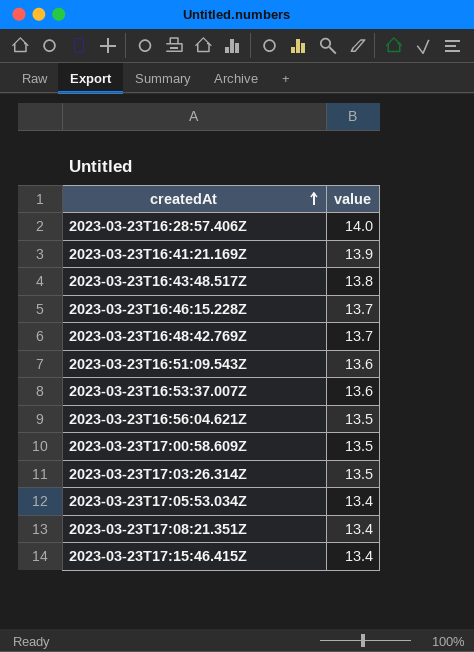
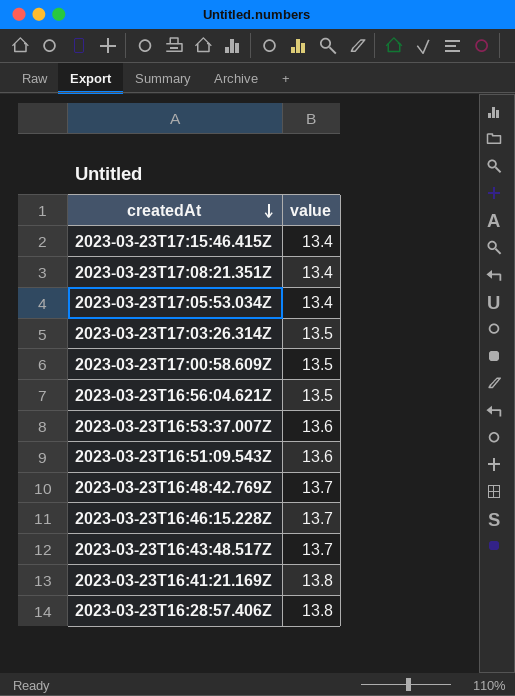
row order: createdAt ascending -> createdAt descending
2023-03-23T16:43:48.517Z | value: 13.8 -> 13.7
2023-03-23T16:41:21.169Z | value: 13.9 -> 13.8
2023-03-23T16:28:57.406Z | value: 14.0 -> 13.8

